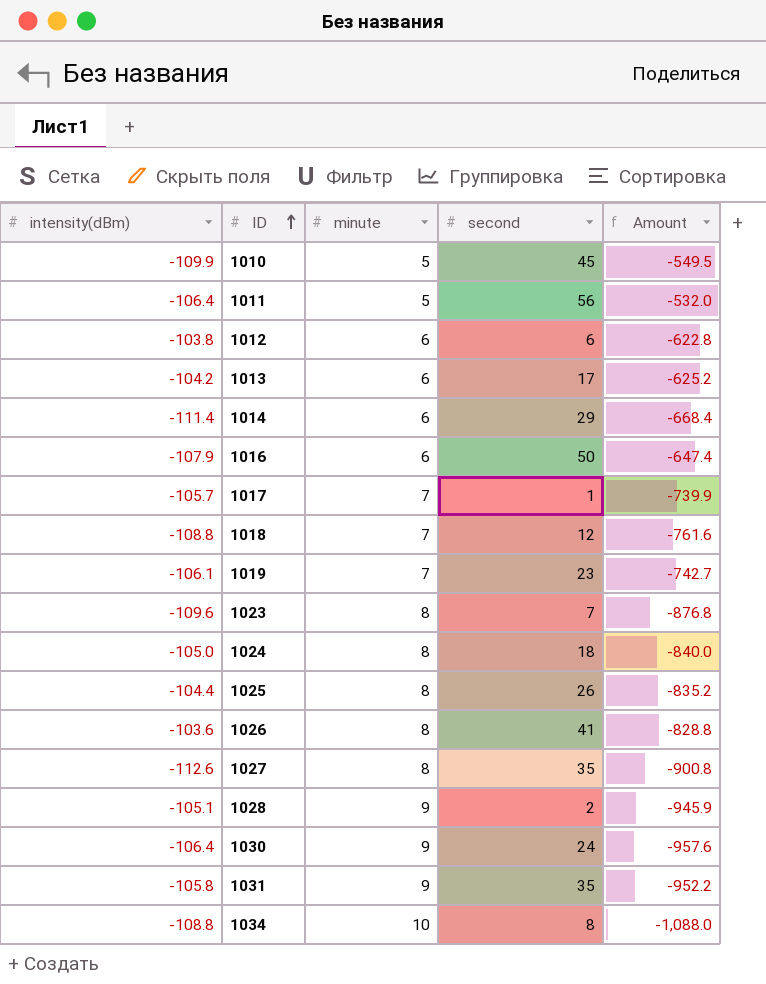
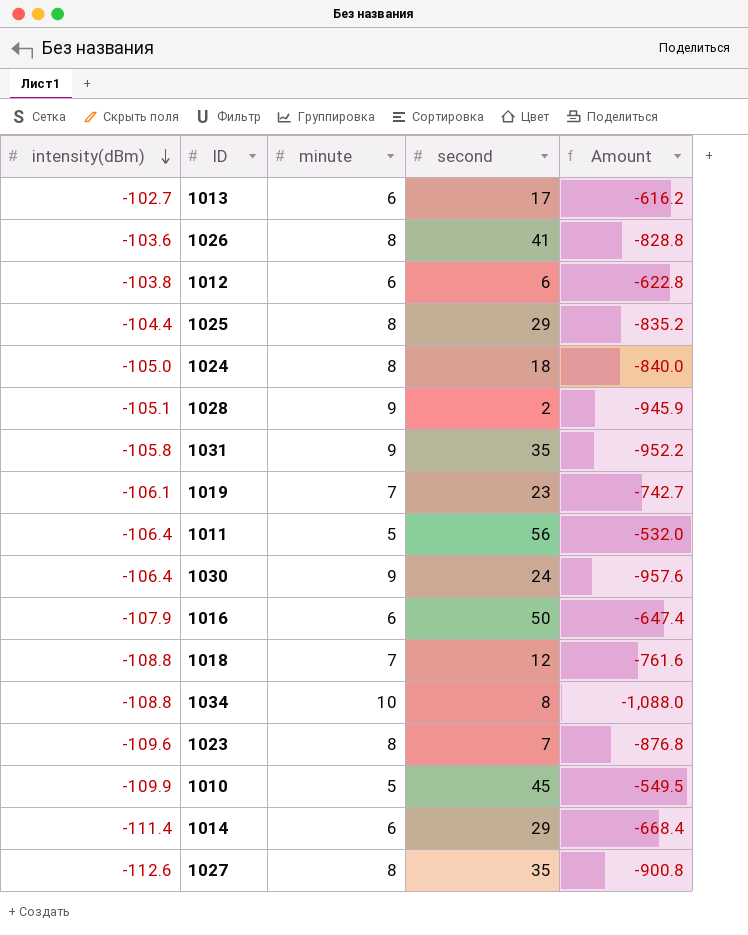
row order: ID ascending -> intensity(dBm) descending
row 1017: -105.7 | 7 | 1 | -739.9 -> none
1013 | intensity(dBm): -104.2 -> -102.7
1013 | Amount: -625.2 -> -616.2
1025 | second: 26 -> 29

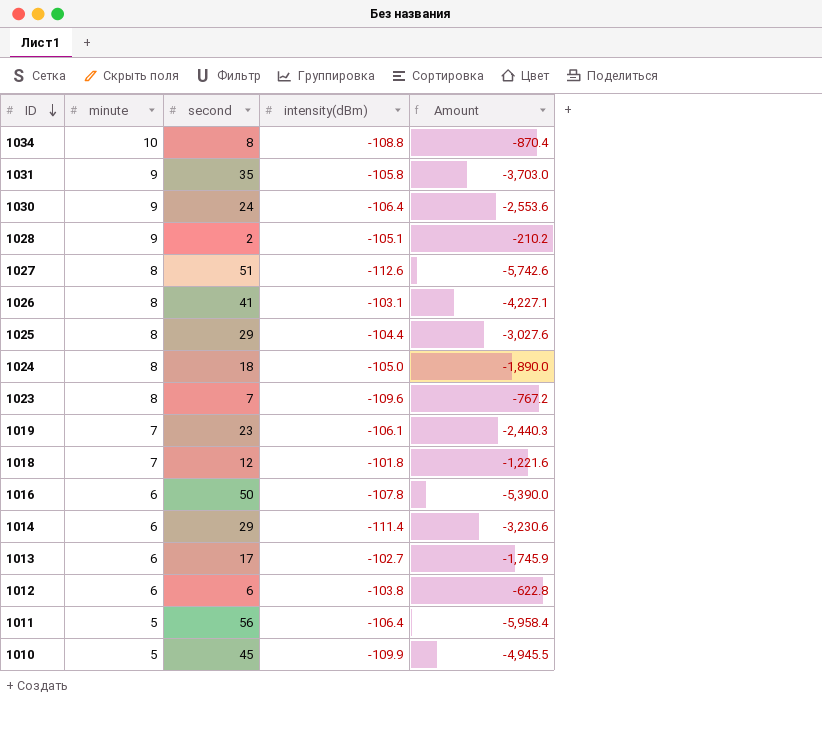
row order: intensity(dBm) descending -> ID descending
column intensity(dBm) | position: 1 -> 4
column Amount | formula: [intensity(dBm)] * [minute] -> [second] * [intensity(dBm)]
1027 | second: 35 -> 51
1026 | intensity(dBm): -103.6 -> -103.1
1018 | intensity(dBm): -108.8 -> -101.8
1016 | intensity(dBm): -107.9 -> -107.8

